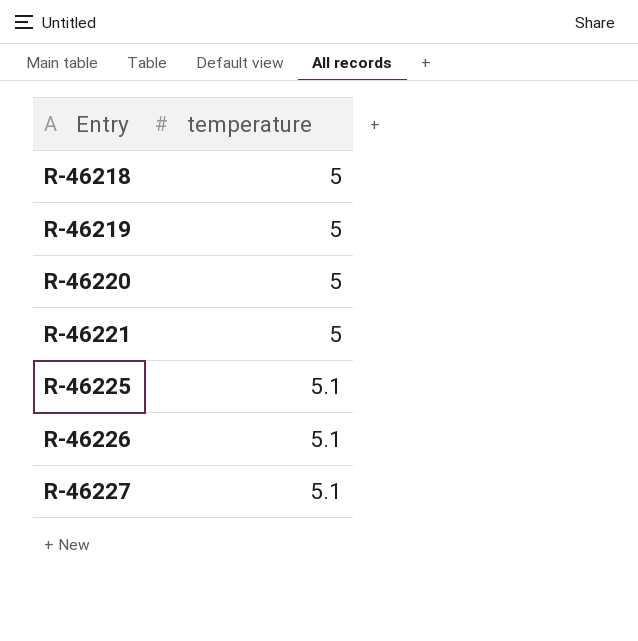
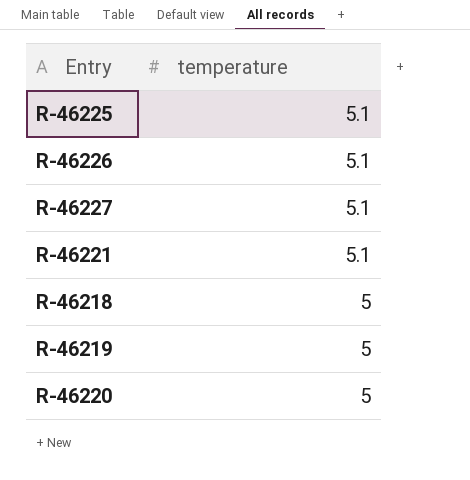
row order: Entry ascending -> temperature descending
R-46221 | temperature: 5 -> 5.1

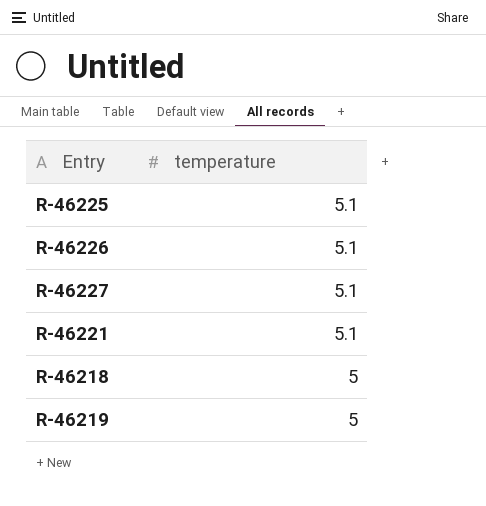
row R-46220: 5 -> none

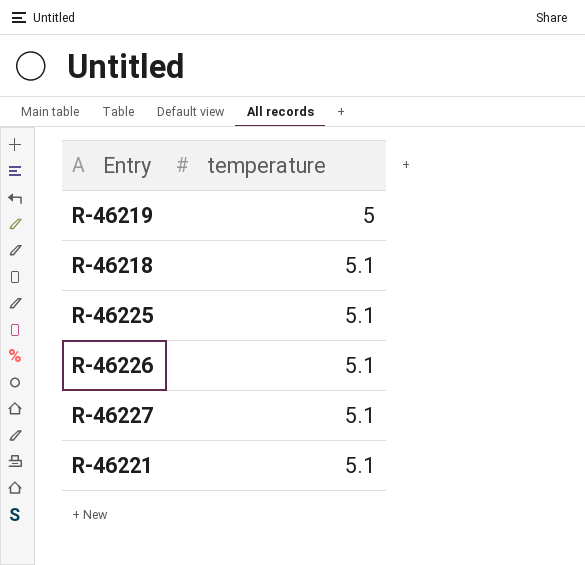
row order: temperature descending -> temperature ascending
R-46218 | temperature: 5 -> 5.1

